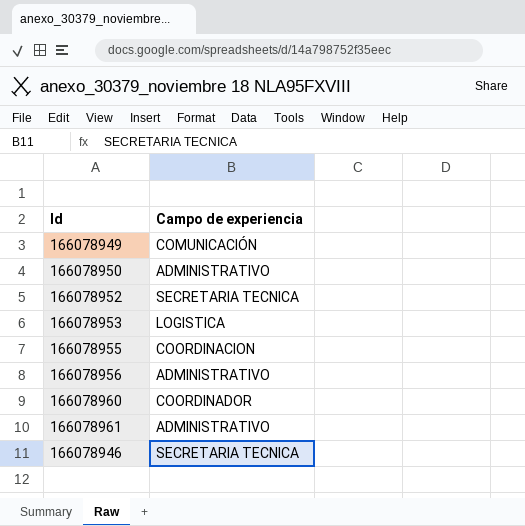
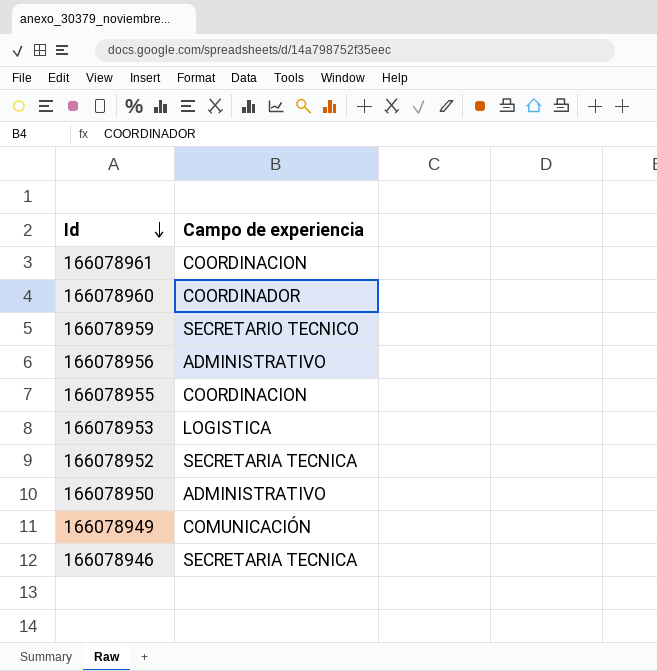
row order: none -> Id descending
166078961 | Campo de experiencia: ADMINISTRATIVO -> COORDINACION
row 166078959: none -> SECRETARIO TECNICO

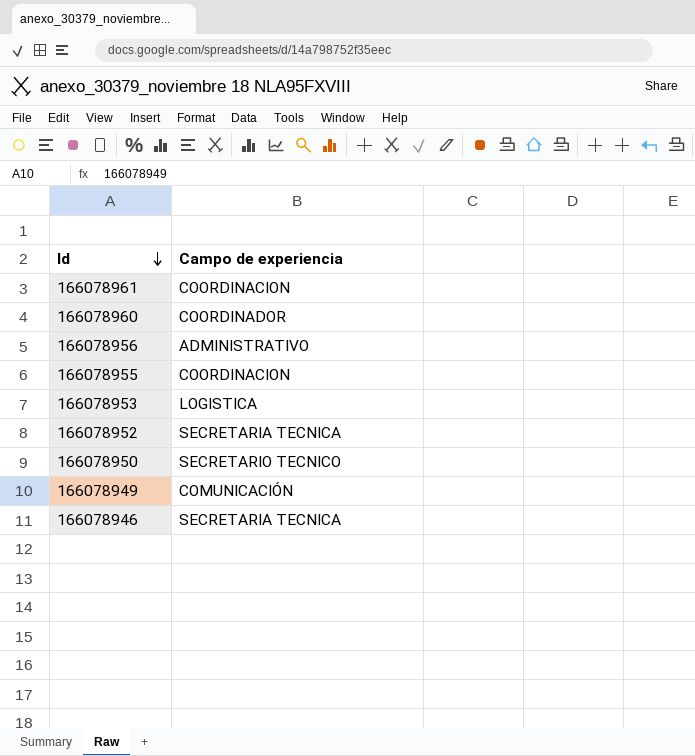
row 166078959: SECRETARIO TECNICO -> none
166078950 | Campo de experiencia: ADMINISTRATIVO -> SECRETARIO TECNICO

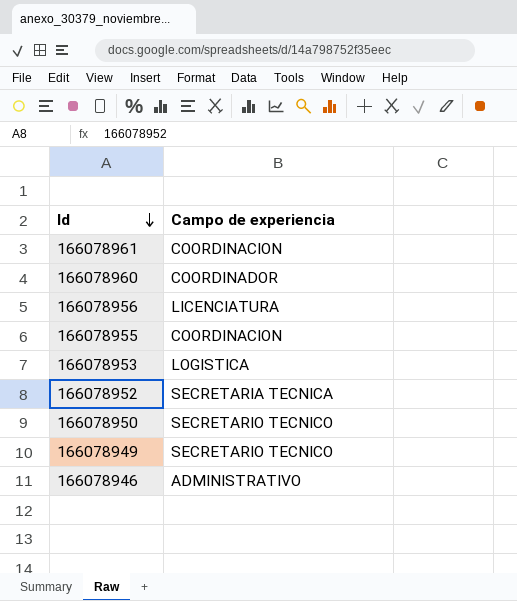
166078956 | Campo de experiencia: ADMINISTRATIVO -> LICENCIATURA
166078949 | Campo de experiencia: COMUNICACIÓN -> SECRETARIO TECNICO
166078946 | Campo de experiencia: SECRETARIA TECNICA -> ADMINISTRATIVO

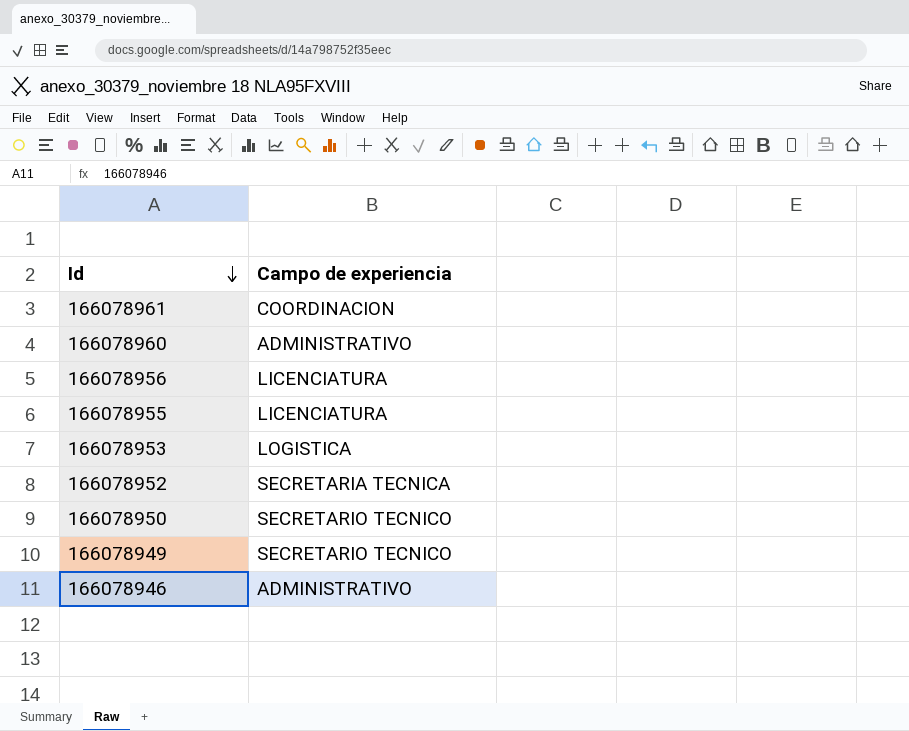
166078960 | Campo de experiencia: COORDINADOR -> ADMINISTRATIVO
166078955 | Campo de experiencia: COORDINACION -> LICENCIATURA

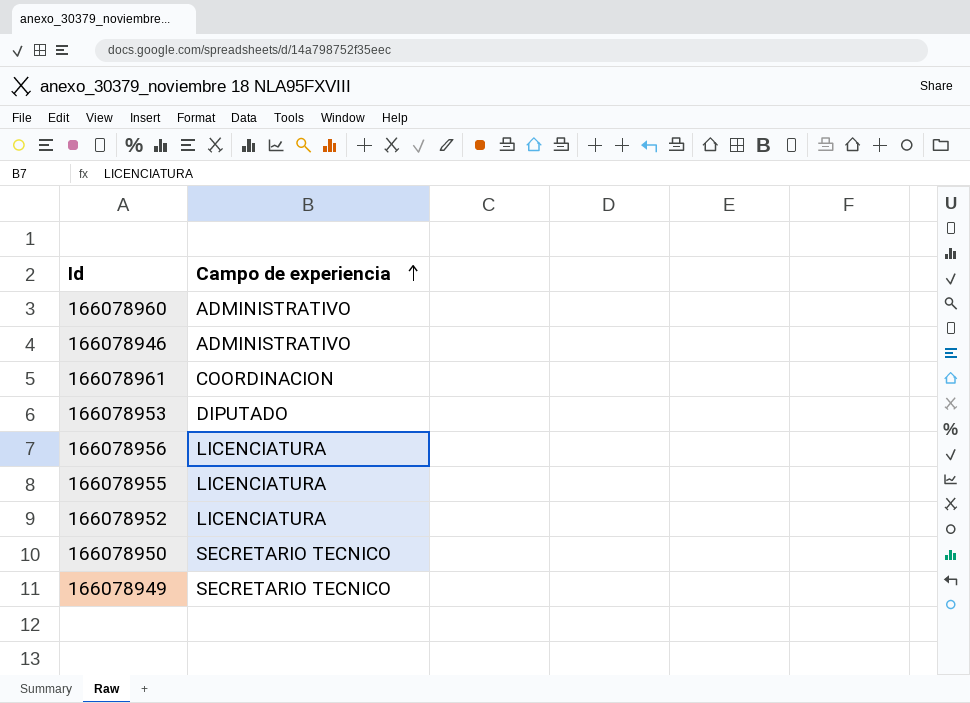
row order: Id descending -> Campo de experiencia ascending
166078953 | Campo de experiencia: LOGISTICA -> DIPUTADO
166078952 | Campo de experiencia: SECRETARIA TECNICA -> LICENCIATURA

